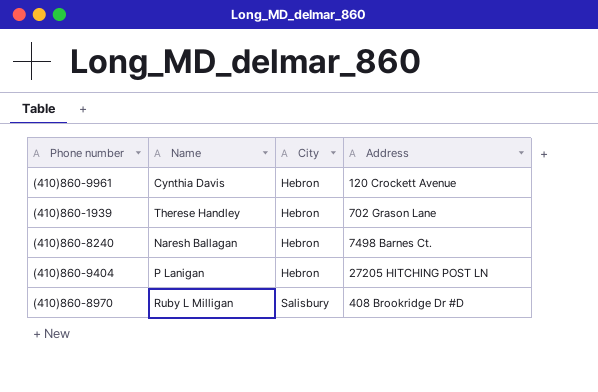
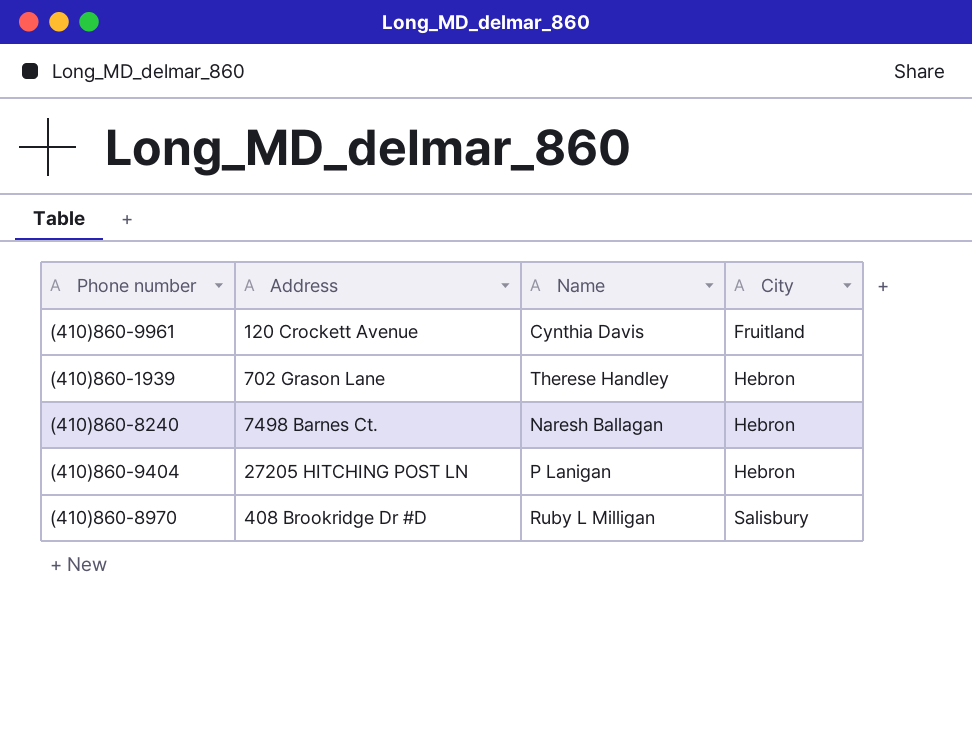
column Address | position: 4 -> 2
(410)860-9961 | City: Hebron -> Fruitland

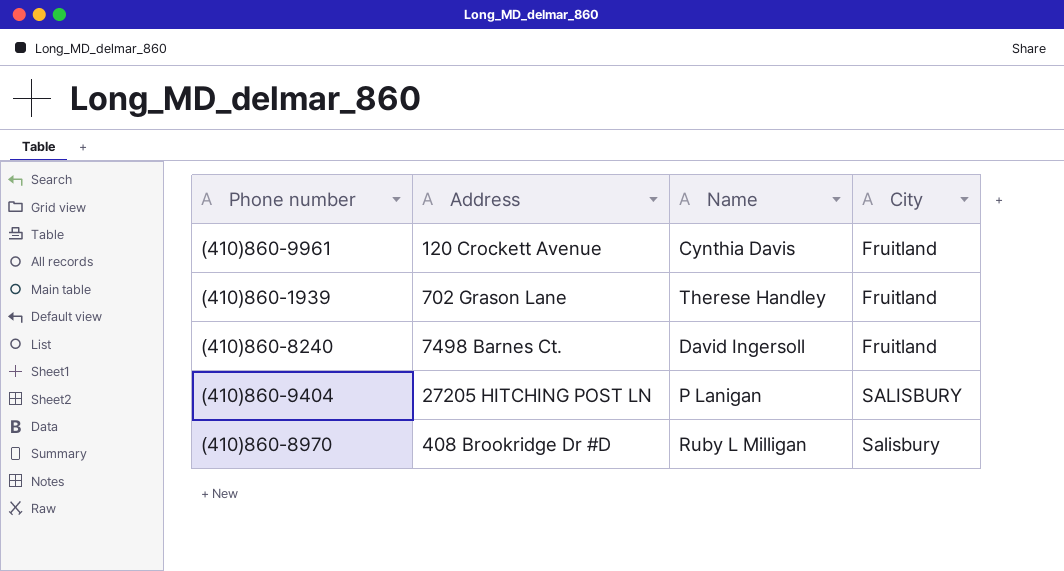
(410)860-1939 | City: Hebron -> Fruitland
(410)860-8240 | Name: Naresh Ballagan -> David Ingersoll
(410)860-8240 | City: Hebron -> Fruitland
(410)860-9404 | City: Hebron -> SALISBURY

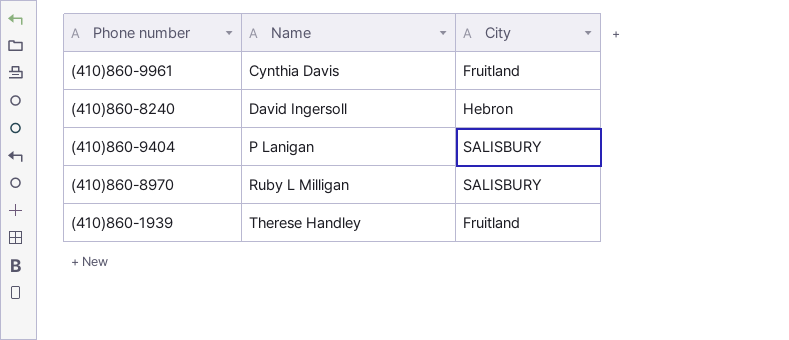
row order: City ascending -> Name ascending
column Address | position: 2 -> none
(410)860-8240 | City: Fruitland -> Hebron
(410)860-8970 | City: Salisbury -> SALISBURY

